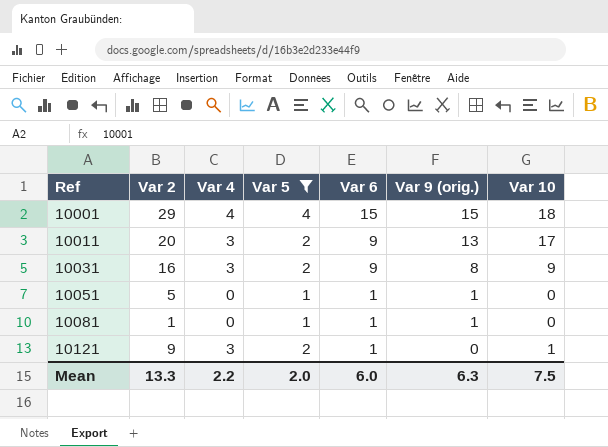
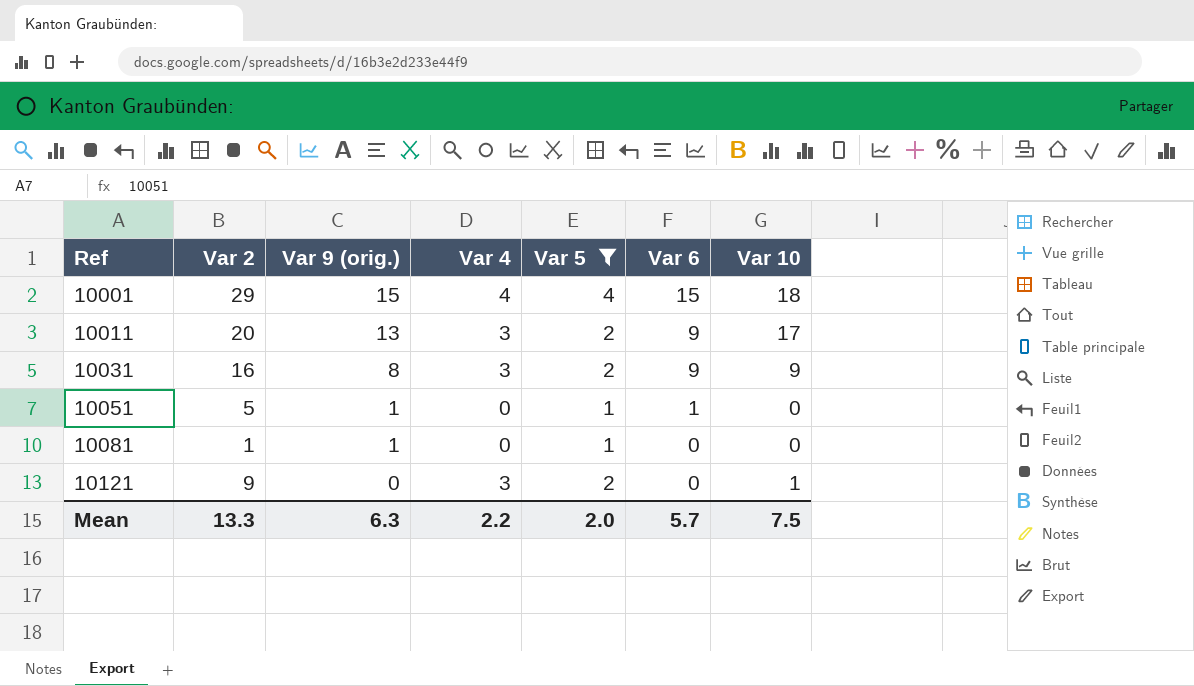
column Var 9 (orig.) | position: 6 -> 3
10081 | Var 6: 1 -> 0
10121 | Var 6: 1 -> 0
Mean | Var 6: 6.0 -> 5.7

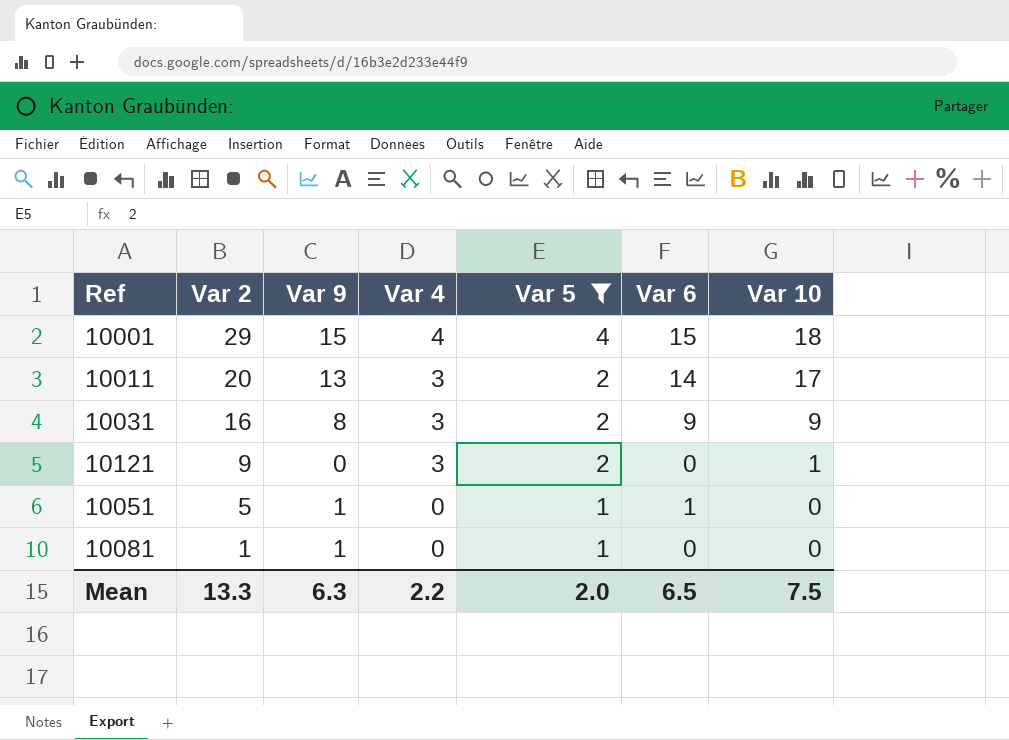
row order: Ref ascending -> Var 2 descending
column name: Var 9 (orig.) -> Var 9
10011 | Var 6: 9 -> 14
Mean | Var 6: 5.7 -> 6.5

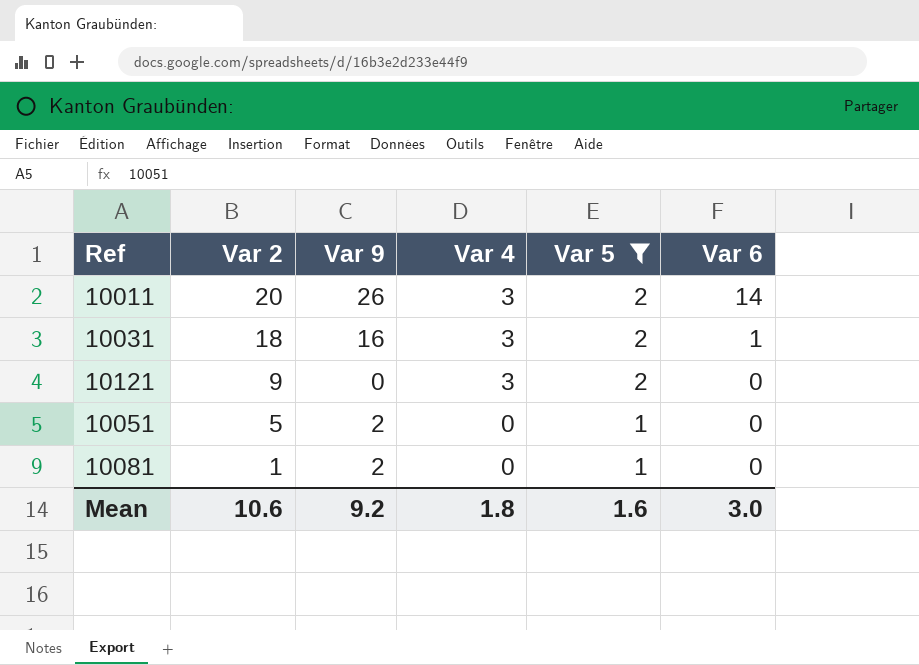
column Var 10 | position: 7 -> none
row 10001: 29 | 15 | 4 | 4 | 15 | 18 -> none
10011 | Var 9: 13 -> 26
10031 | Var 2: 16 -> 18
10031 | Var 9: 8 -> 16
10031 | Var 6: 9 -> 1
10051 | Var 9: 1 -> 2
10051 | Var 6: 1 -> 0
10081 | Var 9: 1 -> 2
Mean | Var 2: 13.3 -> 10.6
Mean | Var 9: 6.3 -> 9.2
Mean | Var 4: 2.2 -> 1.8
Mean | Var 5: 2.0 -> 1.6
Mean | Var 6: 6.5 -> 3.0

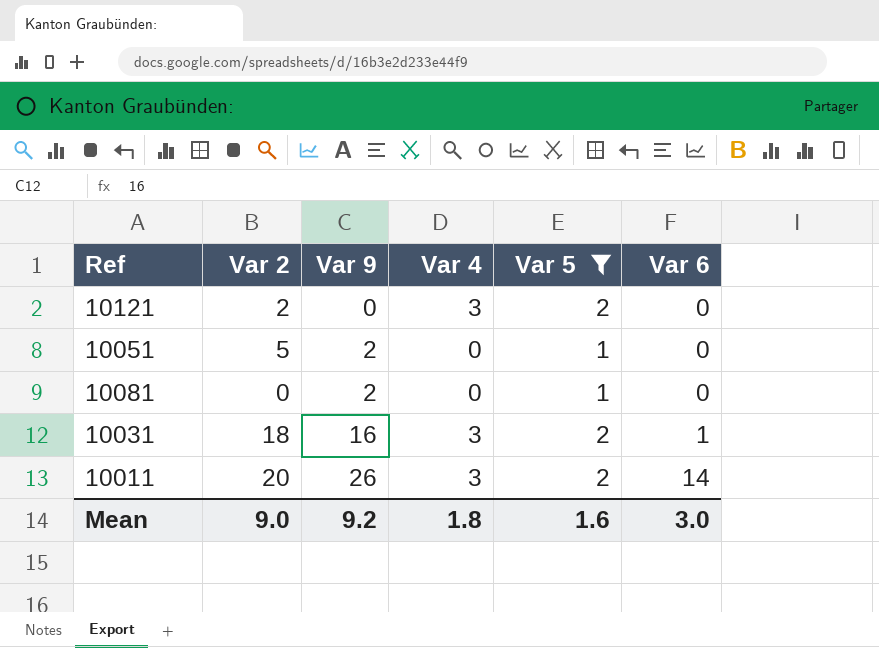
row order: Var 2 descending -> Var 9 ascending
10121 | Var 2: 9 -> 2
10081 | Var 2: 1 -> 0
Mean | Var 2: 10.6 -> 9.0

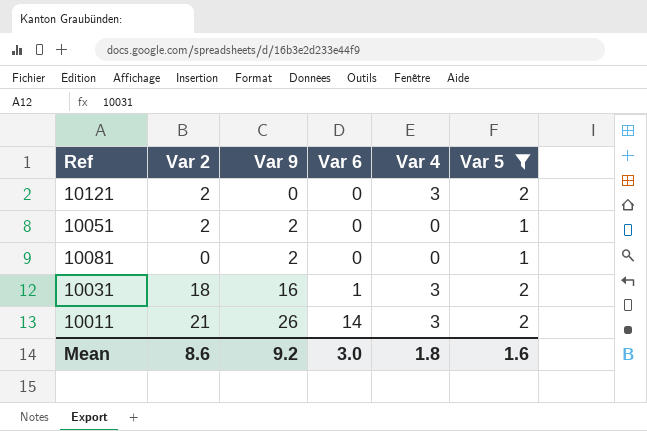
column Var 6 | position: 6 -> 4
10051 | Var 2: 5 -> 2
10011 | Var 2: 20 -> 21
Mean | Var 2: 9.0 -> 8.6

